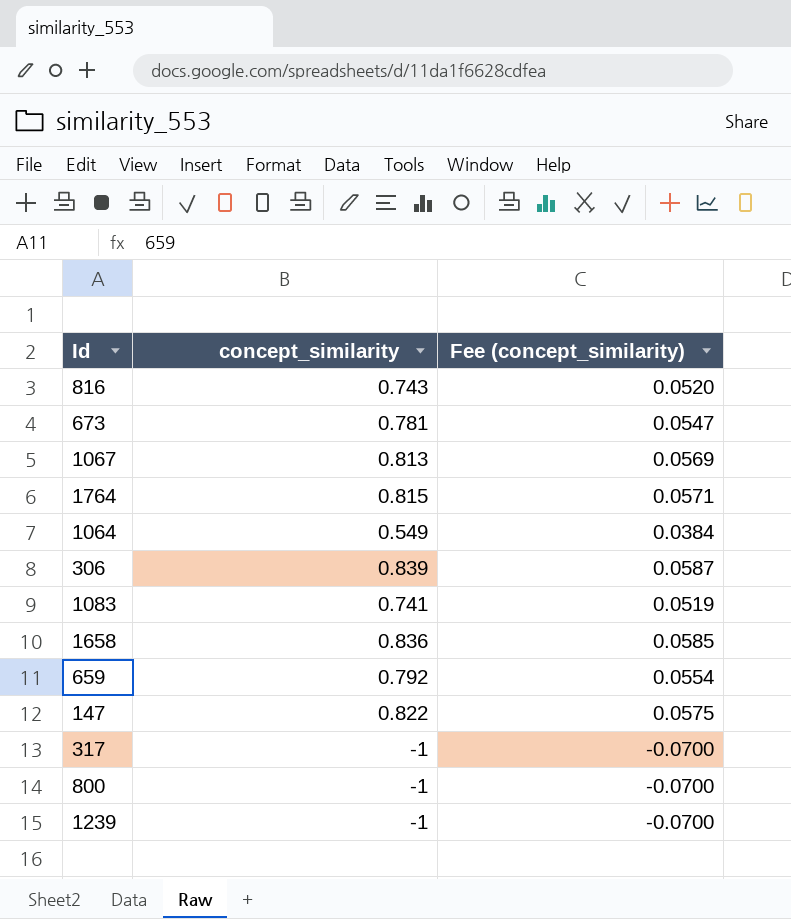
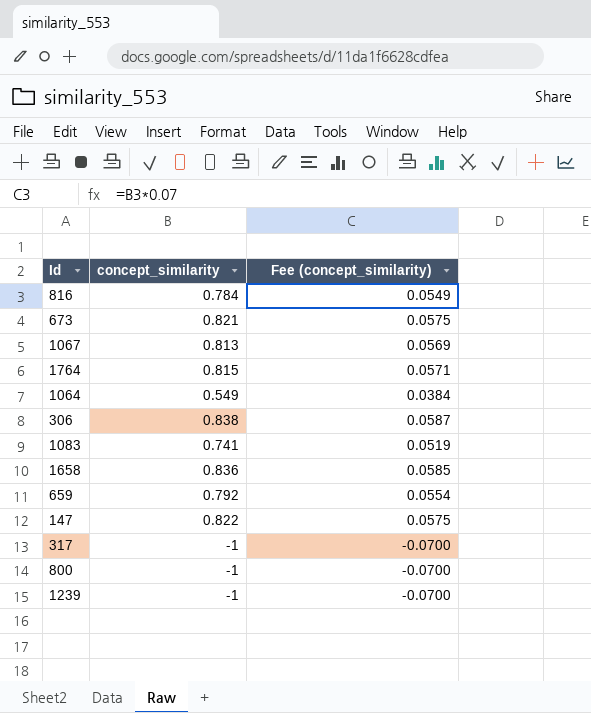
816 | concept_similarity: 0.743 -> 0.784
816 | Fee (concept_similarity): 0.0520 -> 0.0549
673 | concept_similarity: 0.781 -> 0.821
673 | Fee (concept_similarity): 0.0547 -> 0.0575
306 | concept_similarity: 0.839 -> 0.838

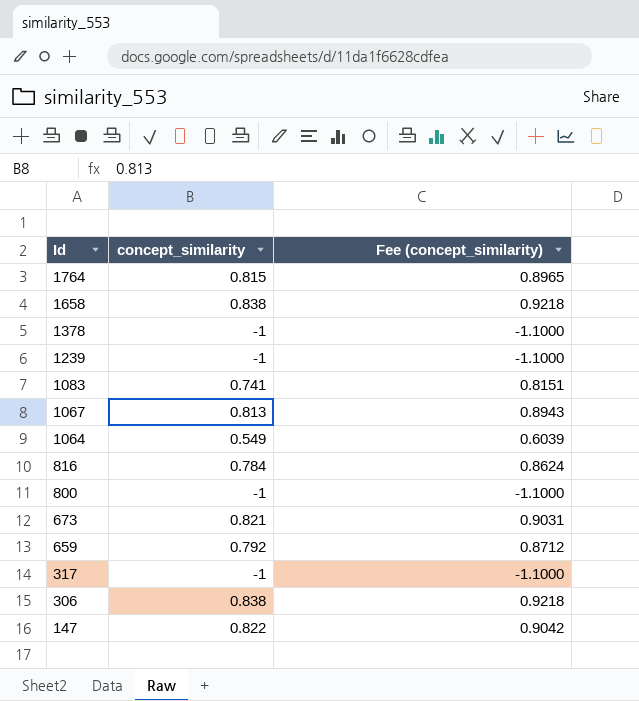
row order: none -> Id descending
column Fee (concept_similarity) | formula: [concept_similarity] * 0.07 -> [concept_similarity] * 1.1
1658 | concept_similarity: 0.836 -> 0.838
row 1378: none -> -1 | -1.1000

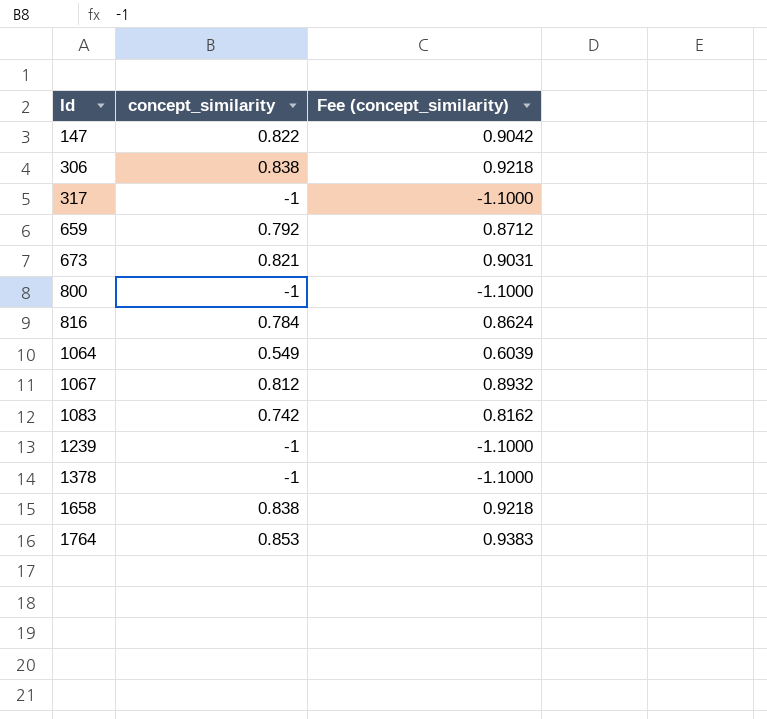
row order: Id descending -> Id ascending
1067 | concept_similarity: 0.813 -> 0.812
1067 | Fee (concept_similarity): 0.8943 -> 0.8932
1083 | concept_similarity: 0.741 -> 0.742
1083 | Fee (concept_similarity): 0.8151 -> 0.8162
1764 | concept_similarity: 0.815 -> 0.853
1764 | Fee (concept_similarity): 0.8965 -> 0.9383

